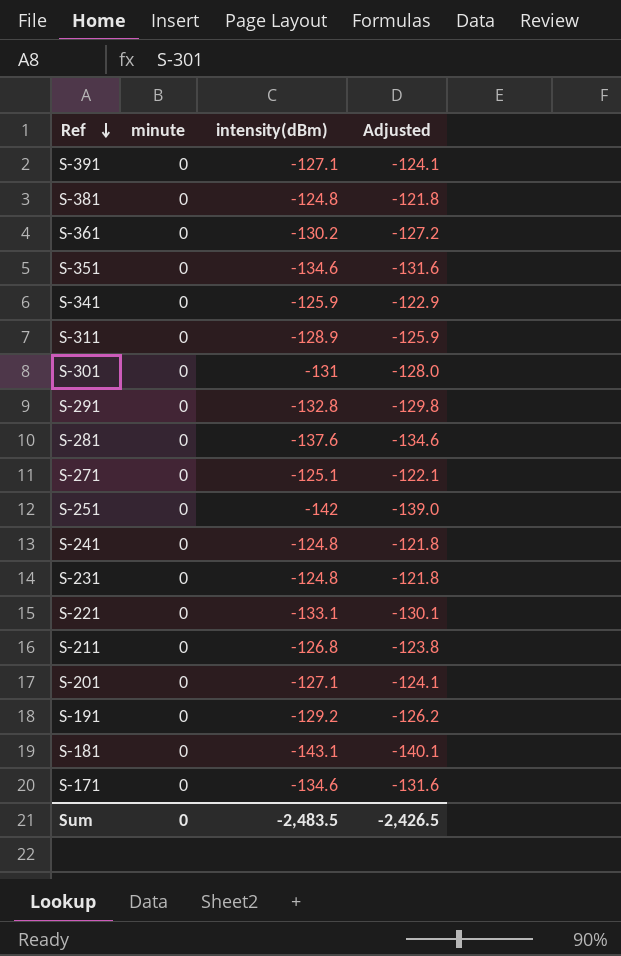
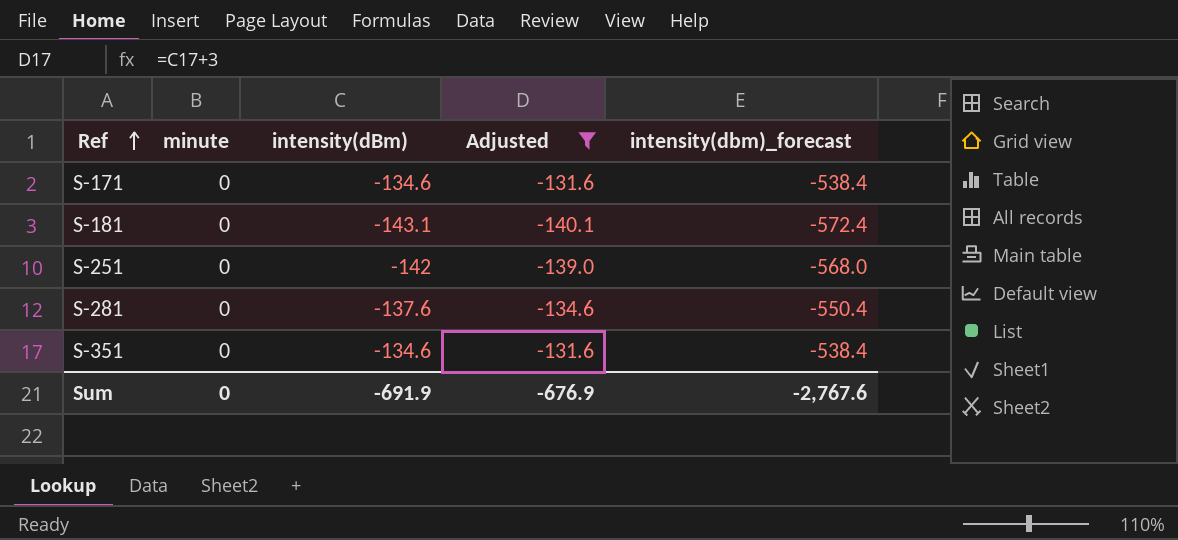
filter: none -> Adjusted <= -131.6
row order: Ref descending -> Ref ascending
column intensity(dbm)_forecast | formula: none -> [intensity(dBm)] * 4
Sum | intensity(dBm): -2,483.5 -> -691.9
Sum | Adjusted: -2,426.5 -> -676.9

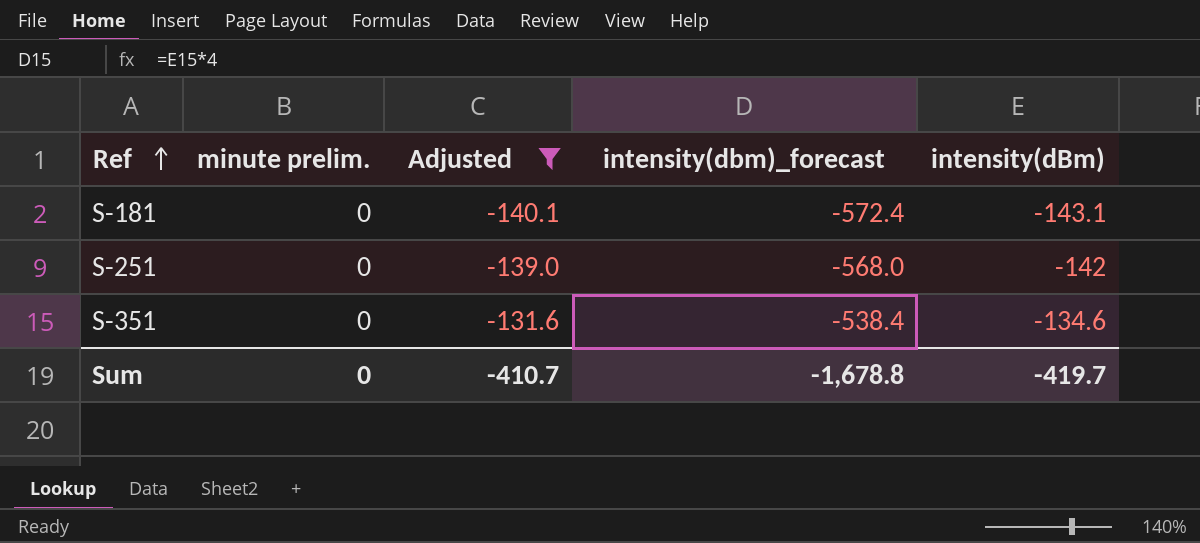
column name: minute -> minute prelim.
column intensity(dBm) | position: 3 -> 5
row S-171: 0 | -134.6 | -131.6 | -538.4 -> none
row S-281: 0 | -137.6 | -134.6 | -550.4 -> none
Sum | Adjusted: -676.9 -> -410.7
Sum | intensity(dbm)_forecast: -2,767.6 -> -1,678.8
Sum | intensity(dBm): -691.9 -> -419.7

